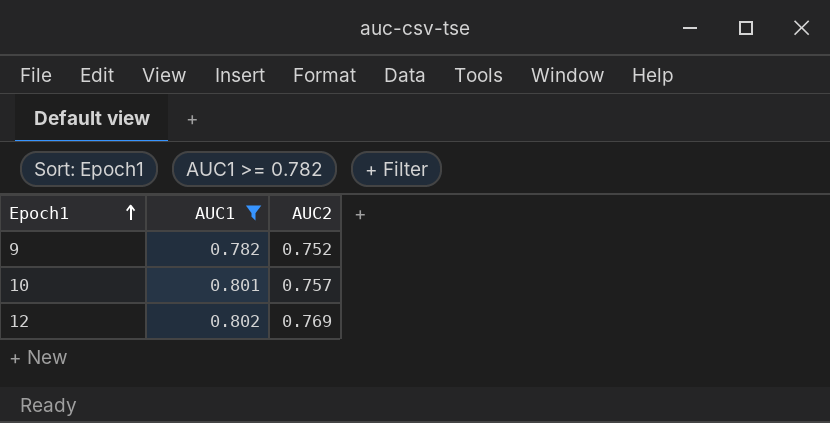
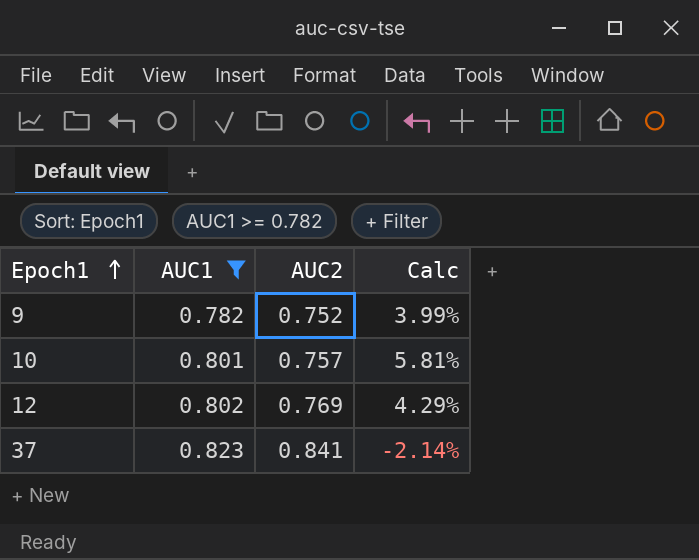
column Calc | formula: none -> ([AUC1] - [AUC2]) / [AUC2]
row 37: none -> 0.823 | 0.841 | -2.14%

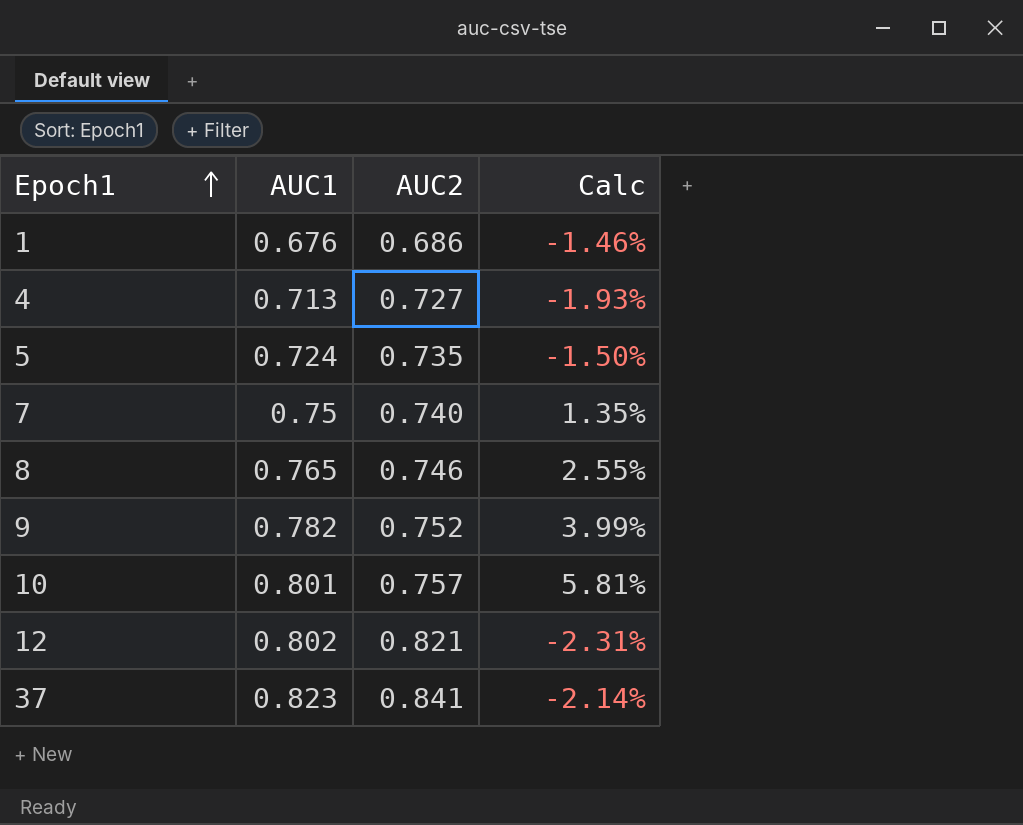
filter: AUC1 >= 0.782 -> none
12 | AUC2: 0.769 -> 0.821
12 | Calc: 4.29% -> -2.31%

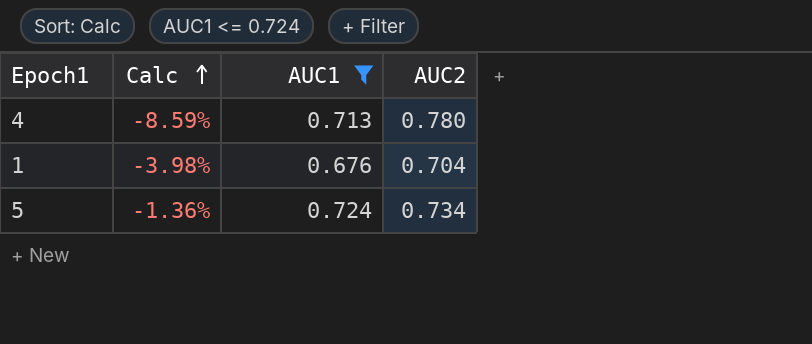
filter: none -> AUC1 <= 0.724
row order: Epoch1 ascending -> Calc ascending
column Calc | position: 4 -> 2
4 | Calc: -1.93% -> -8.59%
4 | AUC2: 0.727 -> 0.780
1 | Calc: -1.46% -> -3.98%
1 | AUC2: 0.686 -> 0.704
5 | Calc: -1.50% -> -1.36%
5 | AUC2: 0.735 -> 0.734

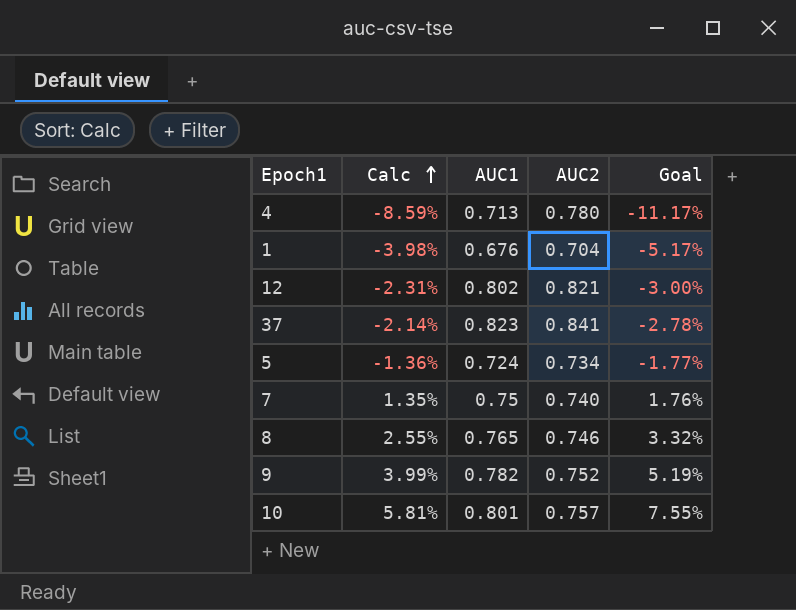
filter: AUC1 <= 0.724 -> none
column Goal | formula: none -> [Calc] * 1.3

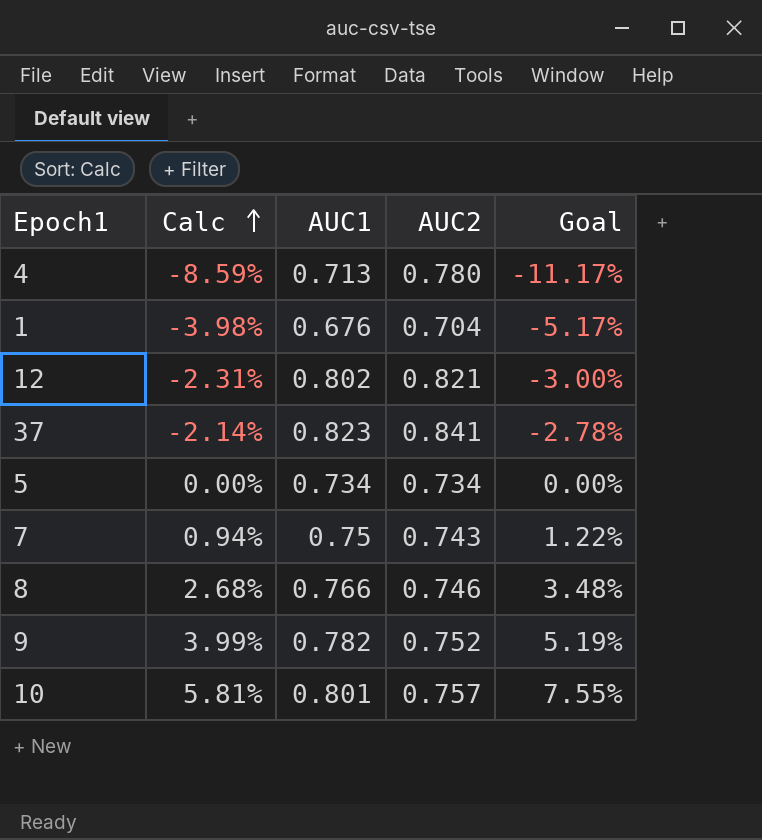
5 | Calc: -1.36% -> 0.00%
5 | AUC1: 0.724 -> 0.734
5 | Goal: -1.77% -> 0.00%
7 | Calc: 1.35% -> 0.94%
7 | AUC2: 0.740 -> 0.743
7 | Goal: 1.76% -> 1.22%
8 | Calc: 2.55% -> 2.68%
8 | AUC1: 0.765 -> 0.766
8 | Goal: 3.32% -> 3.48%

